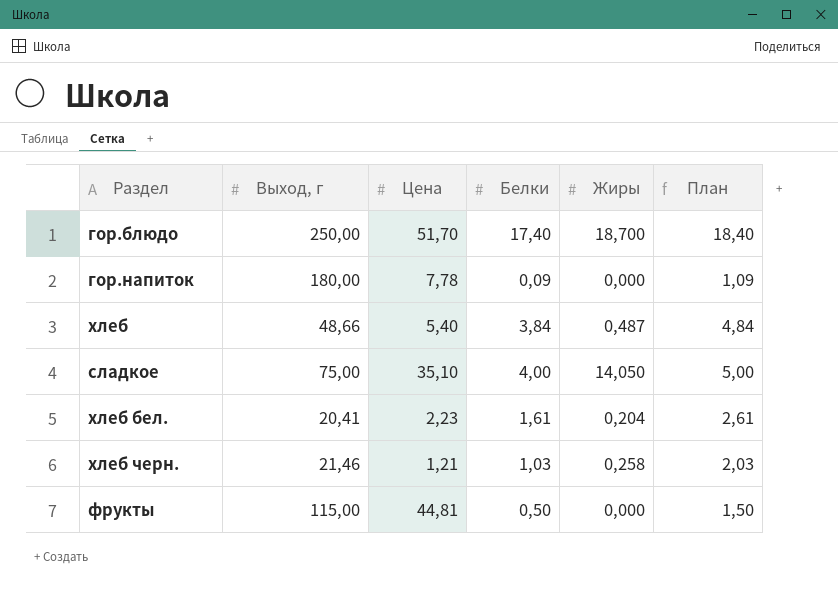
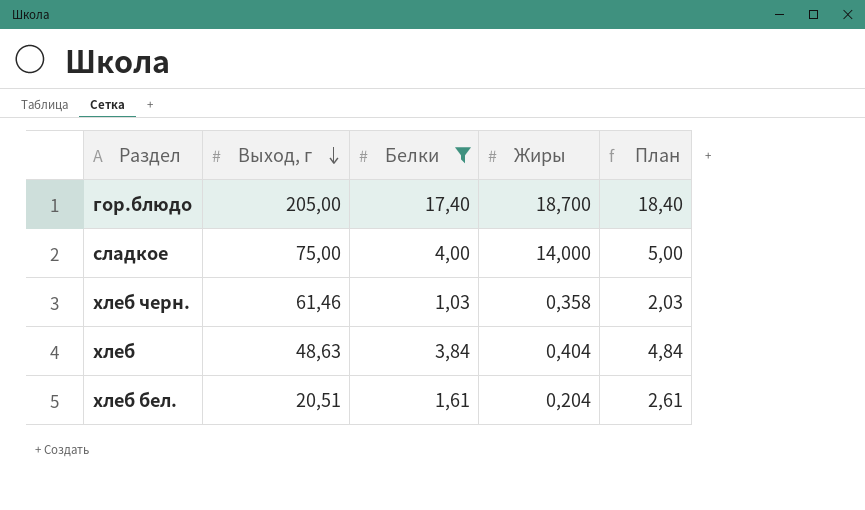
filter: none -> Белки >= 1,03
row order: none -> Выход, г descending
column Цена | position: 3 -> none
гор.блюдо | Выход, г: 250,00 -> 205,00
сладкое | Жиры: 14,050 -> 14,000
хлеб черн. | Выход, г: 21,46 -> 61,46
хлеб черн. | Жиры: 0,258 -> 0,358
хлеб | Выход, г: 48,66 -> 48,63
хлеб | Жиры: 0,487 -> 0,404
хлеб бел. | Выход, г: 20,41 -> 20,51

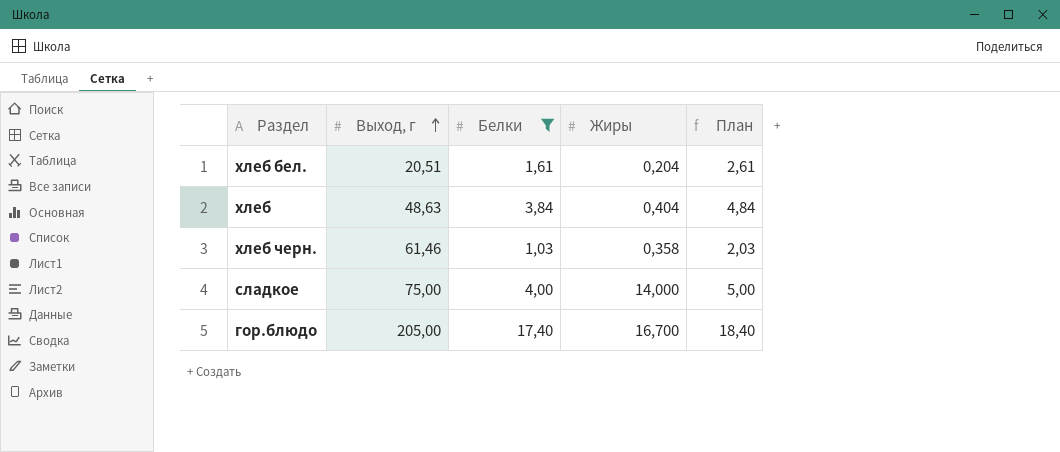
row order: Выход, г descending -> Выход, г ascending
гор.блюдо | Жиры: 18,700 -> 16,700

